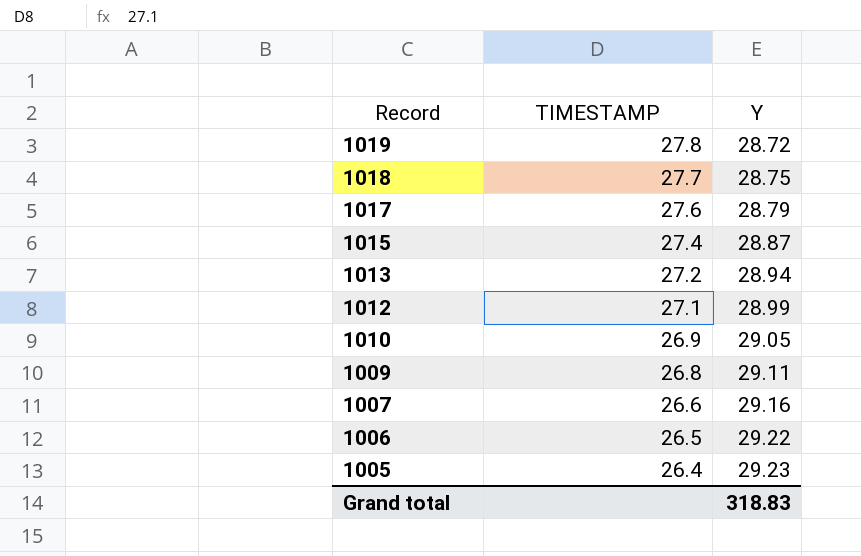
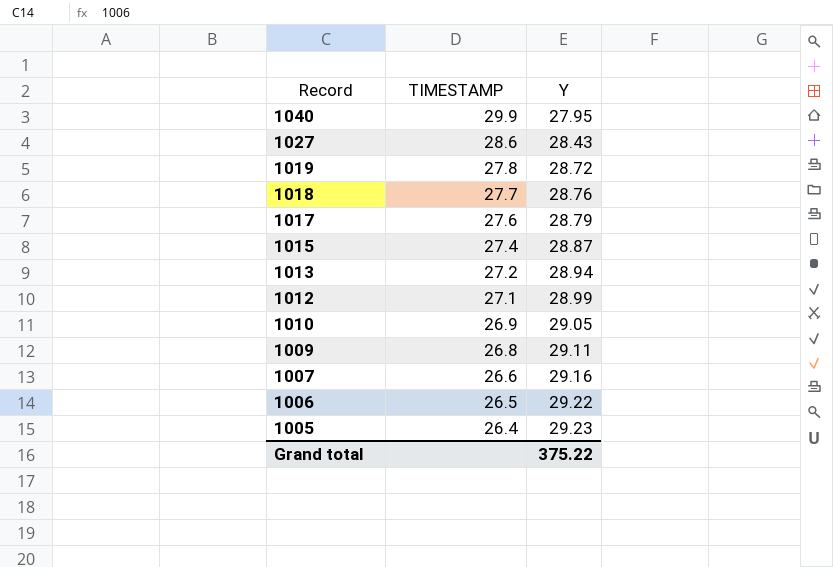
row 1040: none -> 29.9 | 27.95
row 1027: none -> 28.6 | 28.43
1018 | Y: 28.75 -> 28.76
Grand total | Y: 318.83 -> 375.22

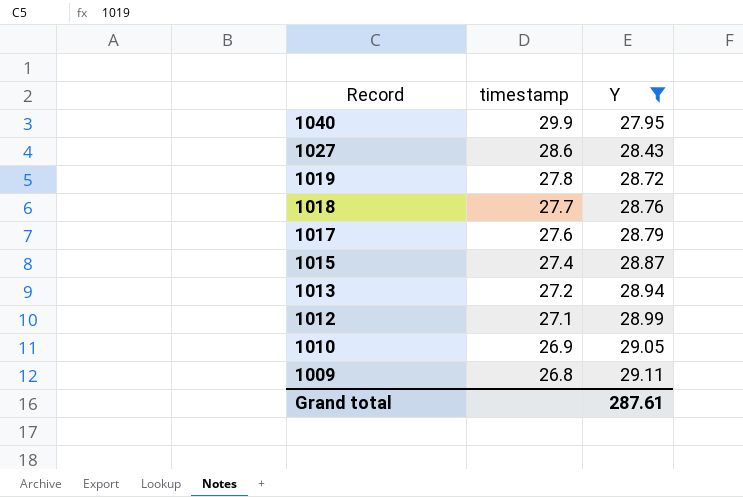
filter: none -> Y <= 29.11
column name: TIMESTAMP -> timestamp
Grand total | Y: 375.22 -> 287.61

